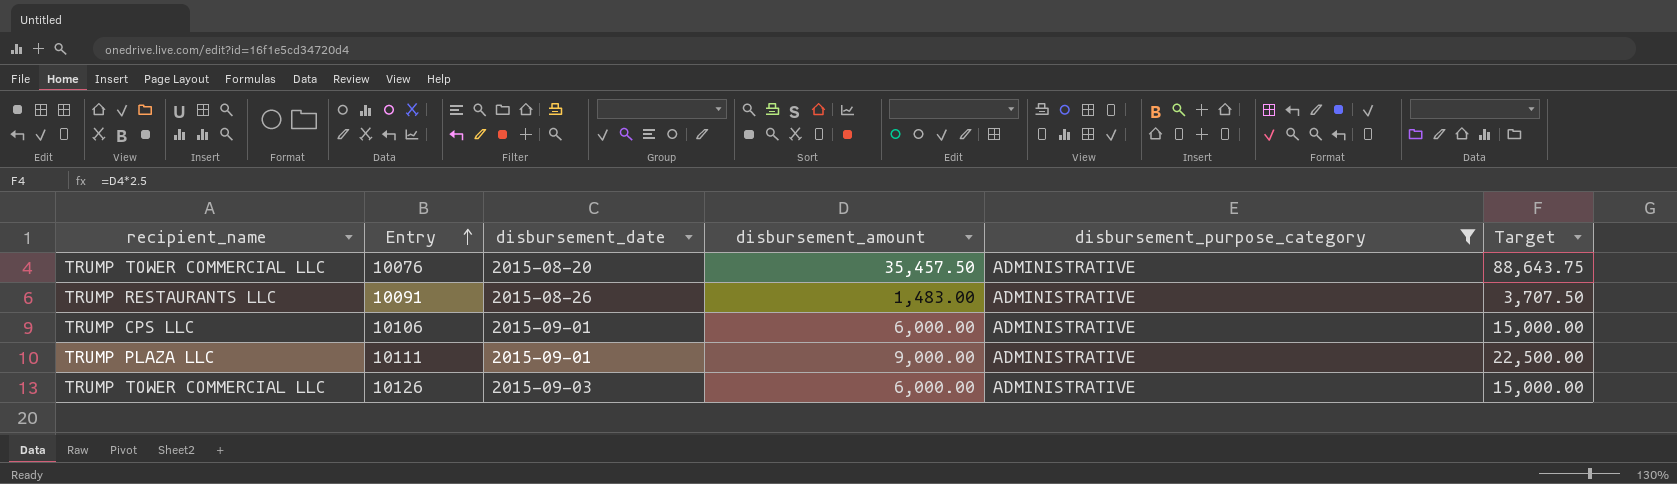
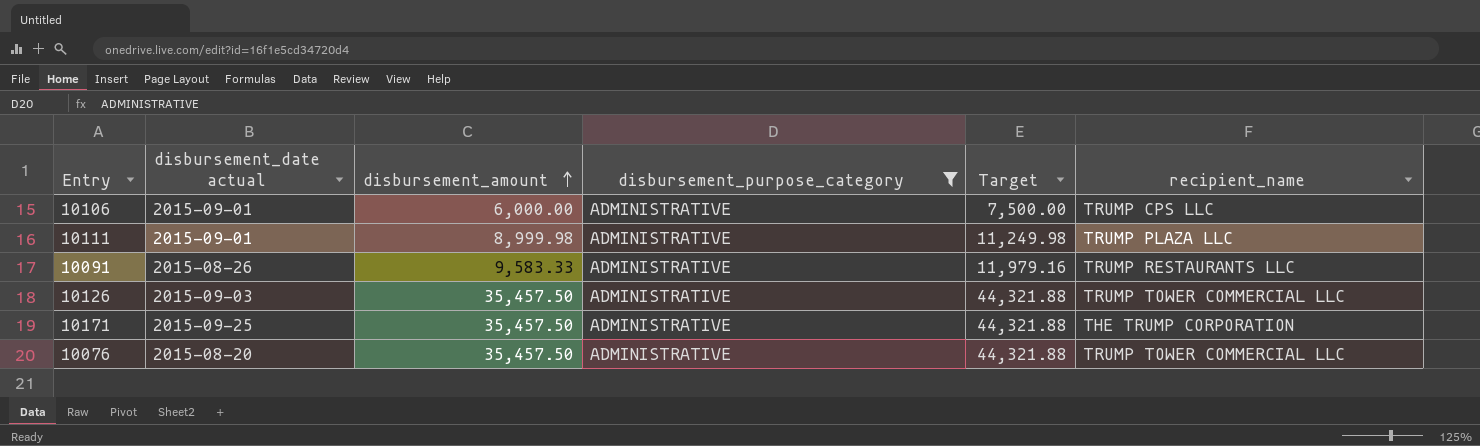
row order: Entry ascending -> disbursement_amount ascending
column name: disbursement_date -> disbursement_date actual
column Target | formula: [disbursement_amount] * 2.5 -> [disbursement_amount] * 1.25
column recipient_name | position: 1 -> 6
10111 | disbursement_amount: 9,000.00 -> 8,999.98
10091 | disbursement_amount: 1,483.00 -> 9,583.33
10126 | disbursement_amount: 6,000.00 -> 35,457.50
row 10171: none -> 2015-09-25 | 35,457.50 | ADMINISTRATIVE | 44,321.88 | THE TRUMP CORPORATION

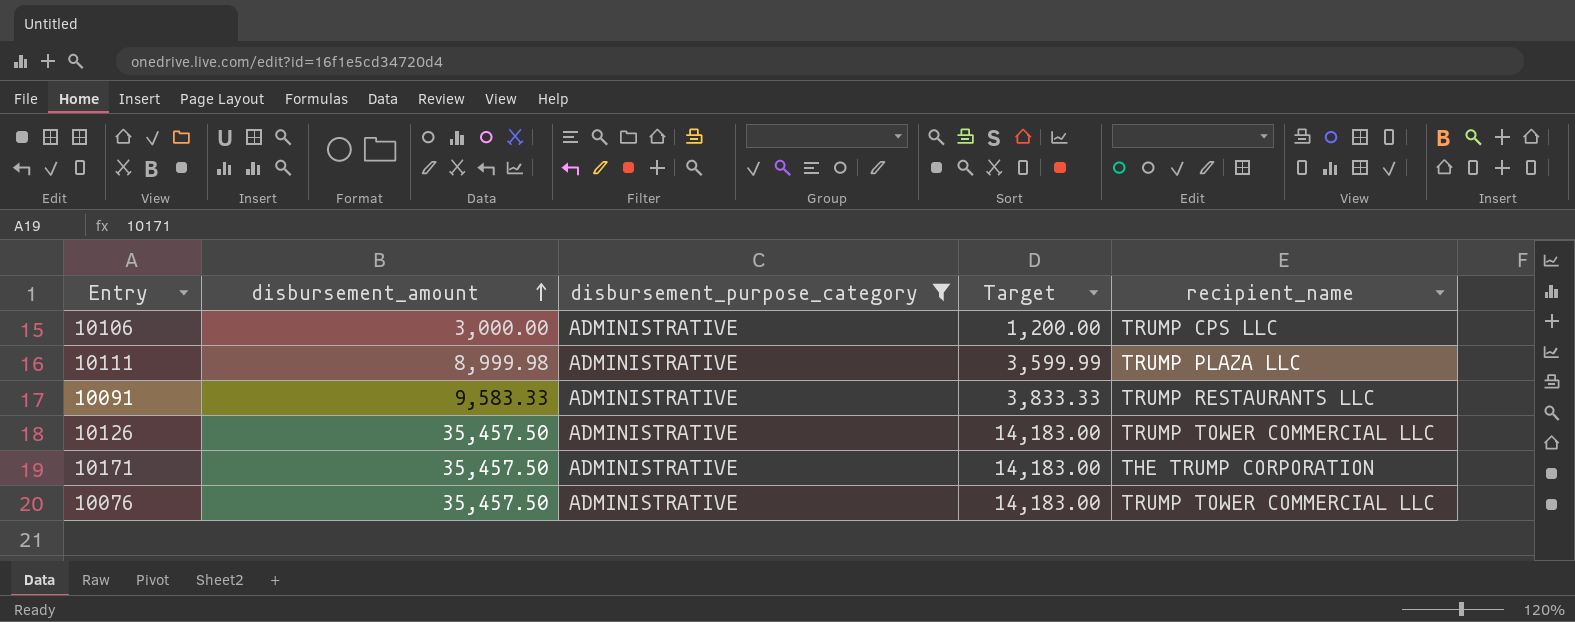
column disbursement_date actual | position: 2 -> none
column Target | formula: [disbursement_amount] * 1.25 -> [disbursement_amount] * 0.4
10106 | disbursement_amount: 6,000.00 -> 3,000.00

